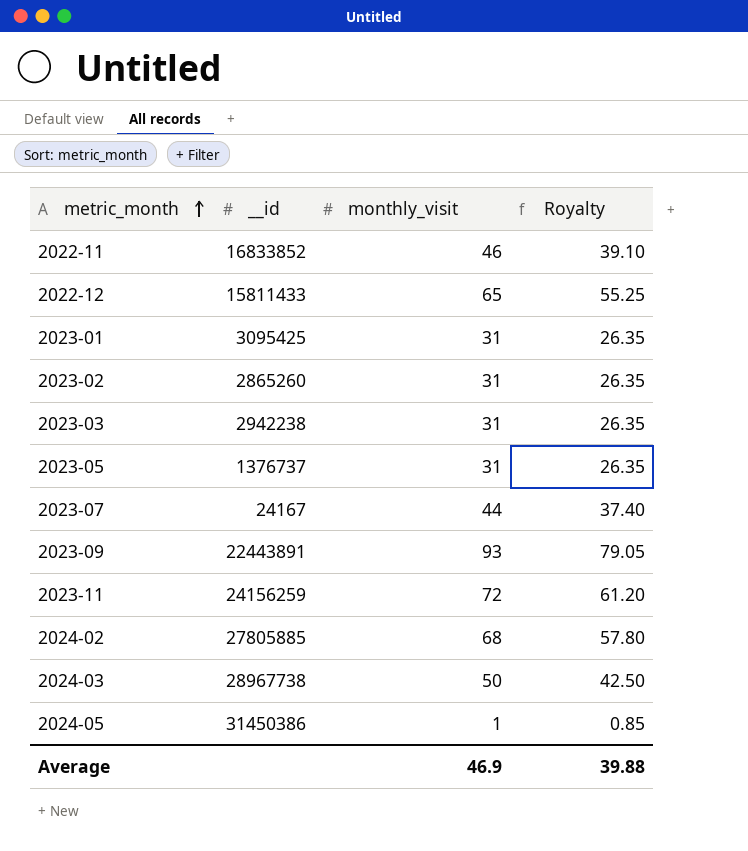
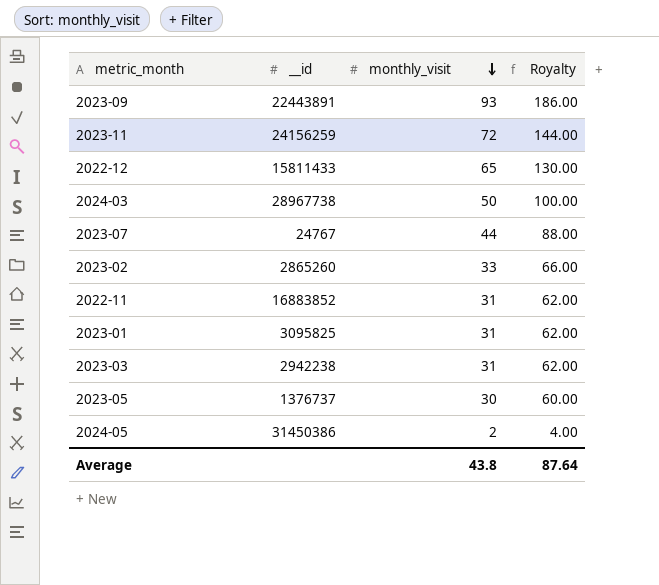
row order: metric_month ascending -> monthly_visit descending
column Royalty | formula: [monthly_visit] * 0.85 -> [monthly_visit] * 2
row 2024-02: 27805885 | 68 | 57.80 -> none
2023-07 | __id: 24167 -> 24767
2023-02 | monthly_visit: 31 -> 33
2022-11 | __id: 16833852 -> 16883852
2022-11 | monthly_visit: 46 -> 31
2023-01 | __id: 3095425 -> 3095825
2023-05 | monthly_visit: 31 -> 30
2024-05 | monthly_visit: 1 -> 2
Average | monthly_visit: 46.9 -> 43.8
Average | Royalty: 39.88 -> 87.64

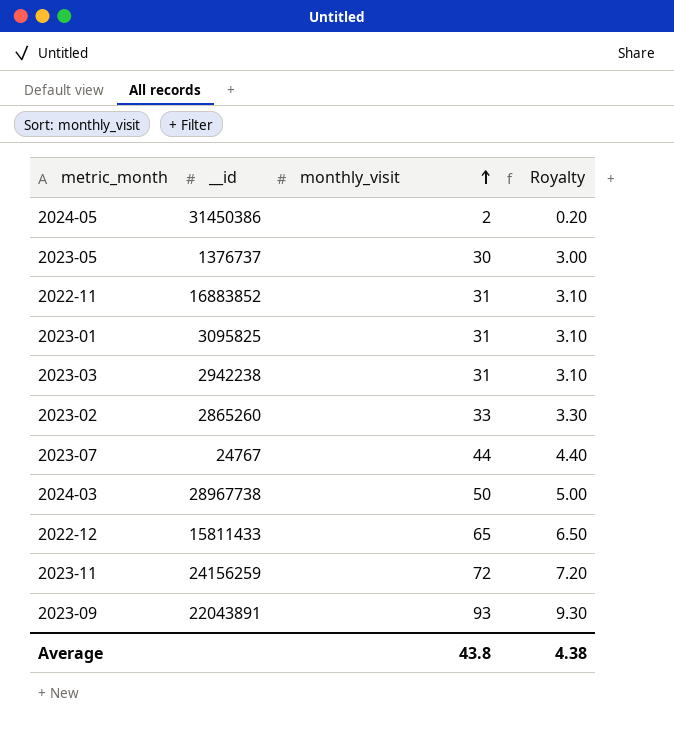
row order: monthly_visit descending -> monthly_visit ascending
column Royalty | formula: [monthly_visit] * 2 -> [monthly_visit] * 0.1
2023-09 | __id: 22443891 -> 22043891
Average | Royalty: 87.64 -> 4.38

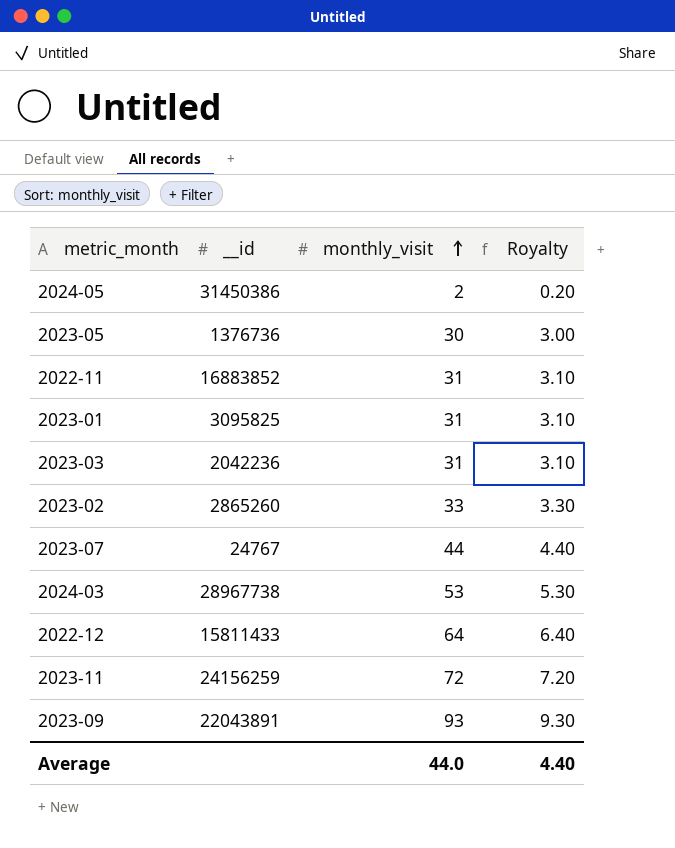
2023-05 | __id: 1376737 -> 1376736
2023-03 | __id: 2942238 -> 2042236
2024-03 | monthly_visit: 50 -> 53
2024-03 | Royalty: 5.00 -> 5.30
2022-12 | monthly_visit: 65 -> 64
2022-12 | Royalty: 6.50 -> 6.40
Average | monthly_visit: 43.8 -> 44.0
Average | Royalty: 4.38 -> 4.40

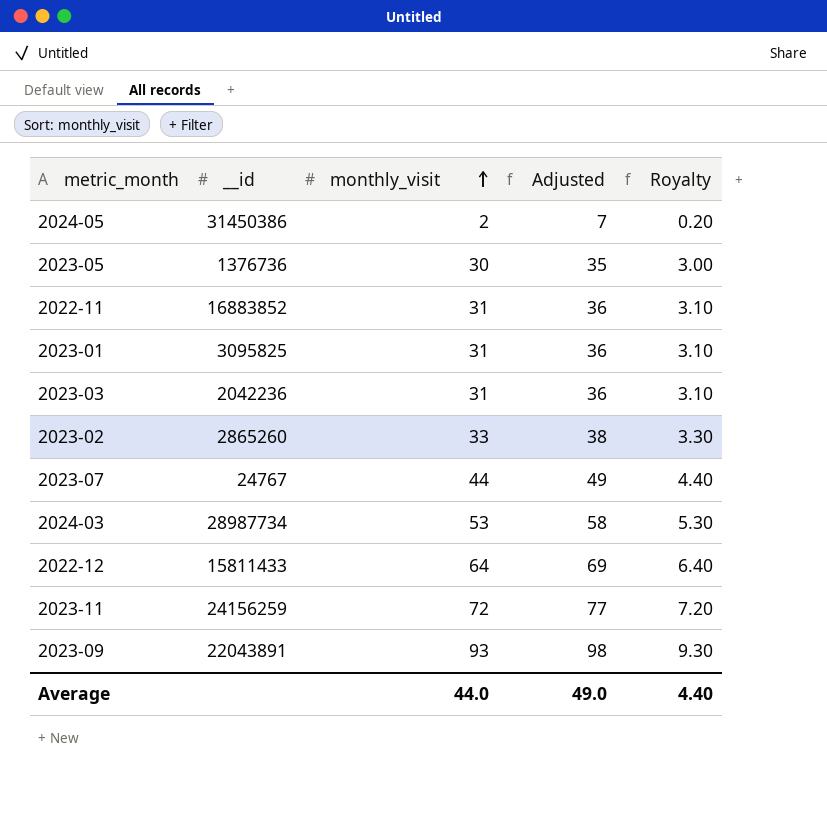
column Adjusted | formula: none -> [monthly_visit] + 5
2024-03 | __id: 28967738 -> 28987734

